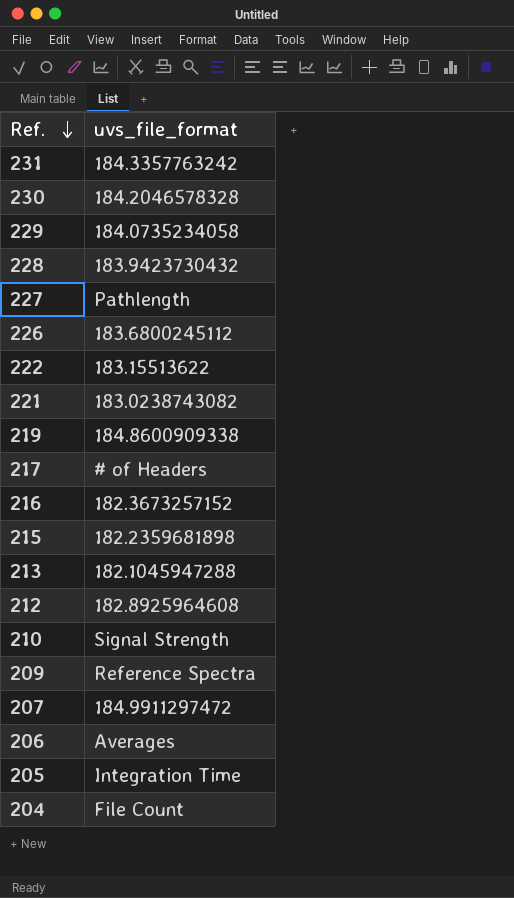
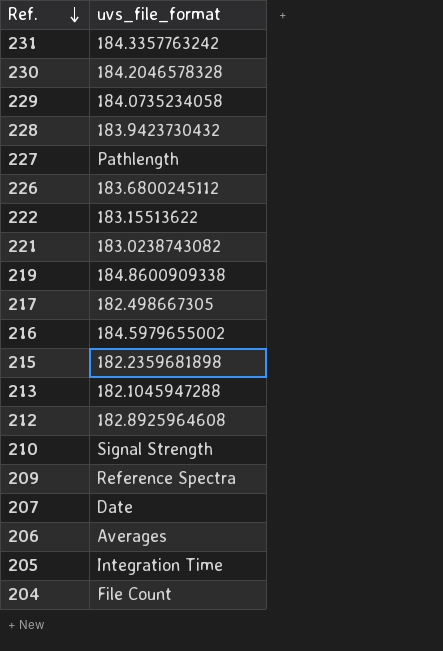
217 | uvs_file_format: # of Headers -> 182.498667305
216 | uvs_file_format: 182.3673257152 -> 184.5979655002
207 | uvs_file_format: 184.9911297472 -> Date

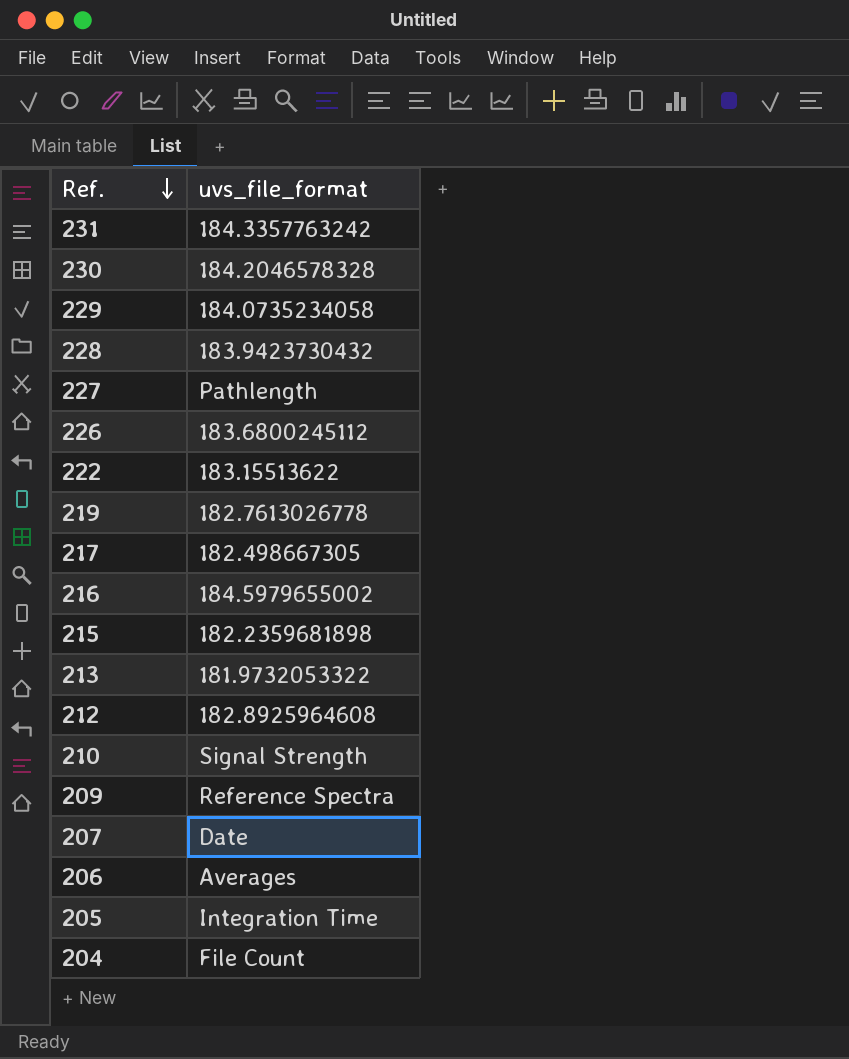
row 221: 183.0238743082 -> none
219 | uvs_file_format: 184.8600909338 -> 182.7613026778
213 | uvs_file_format: 182.1045947288 -> 181.9732053322

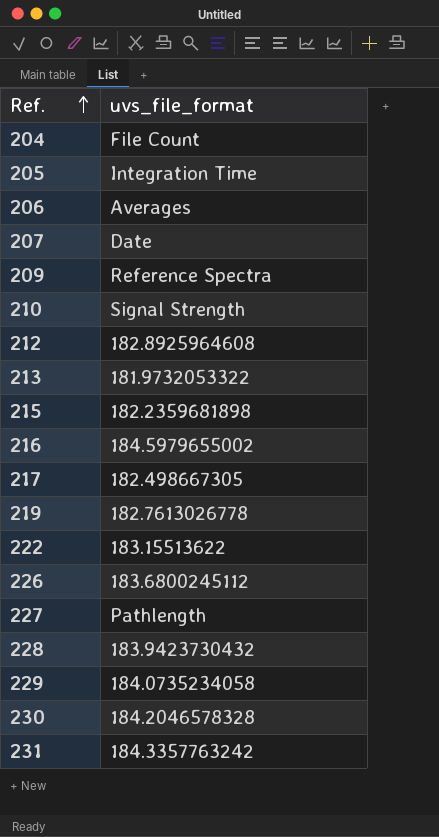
row order: Ref. descending -> Ref. ascending

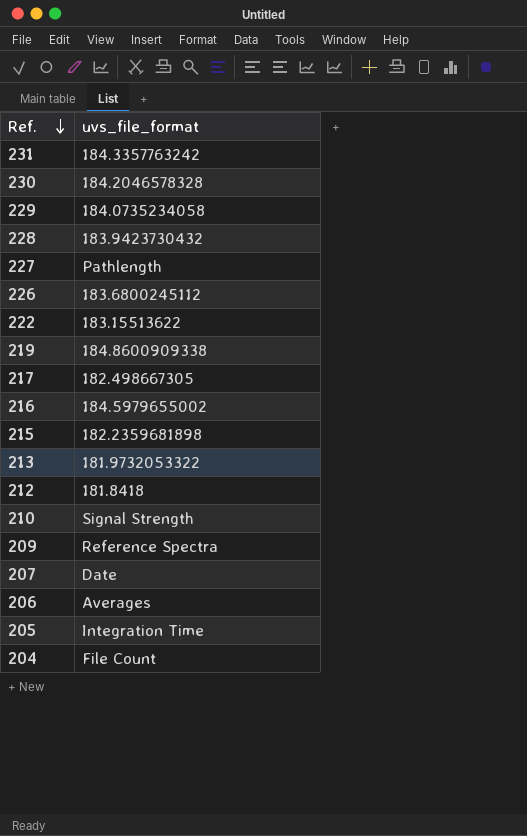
row order: Ref. ascending -> Ref. descending
219 | uvs_file_format: 182.7613026778 -> 184.8600909338
212 | uvs_file_format: 182.8925964608 -> 181.8418

